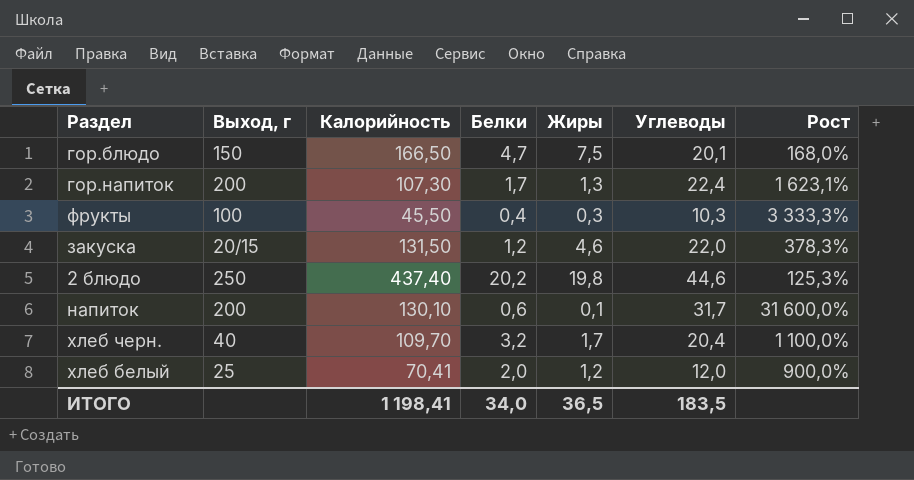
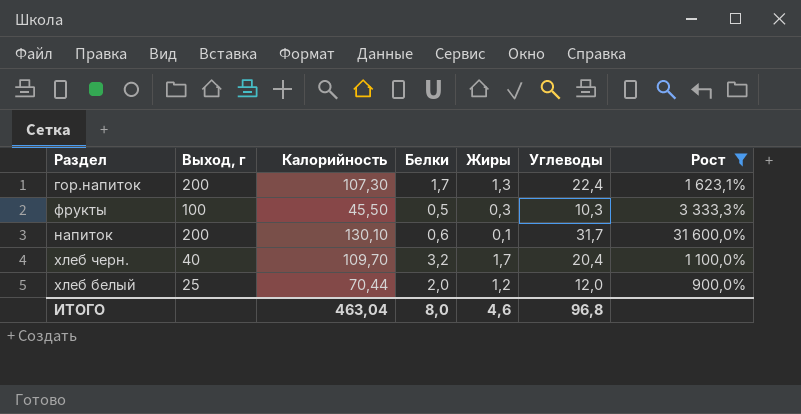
filter: none -> Рост >= 900,0%
фрукты | Белки: 0,4 -> 0,5
хлеб белый | Калорийность: 70,41 -> 70,44
ИТОГО | Калорийность: 1 198,41 -> 463,04
ИТОГО | Белки: 34,0 -> 8,0
ИТОГО | Жиры: 36,5 -> 4,6
ИТОГО | Углеводы: 183,5 -> 96,8

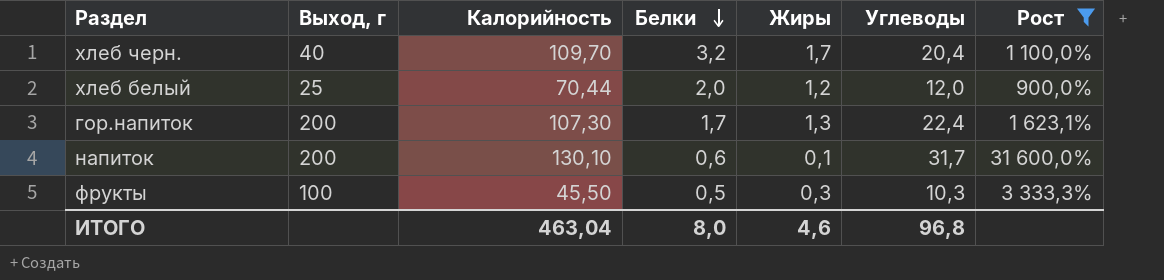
row order: none -> Белки descending

